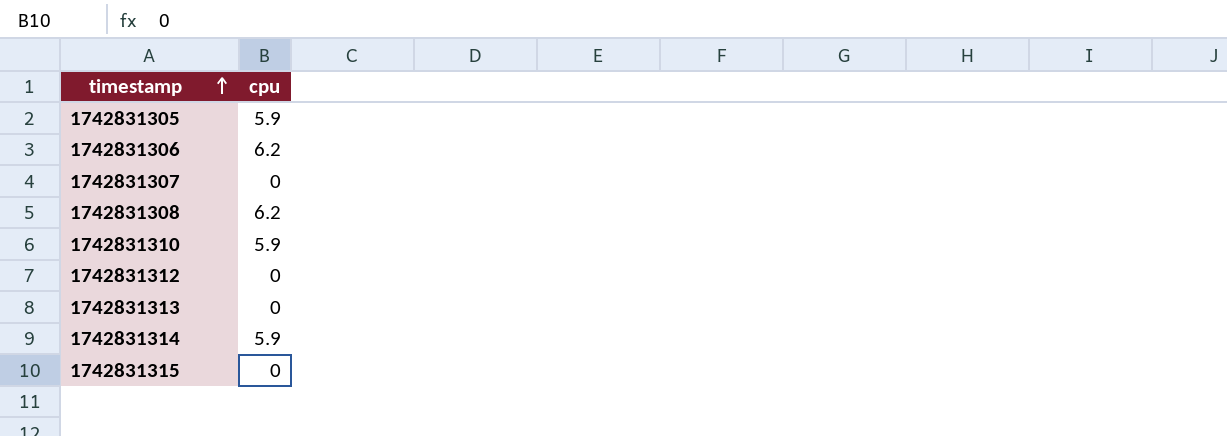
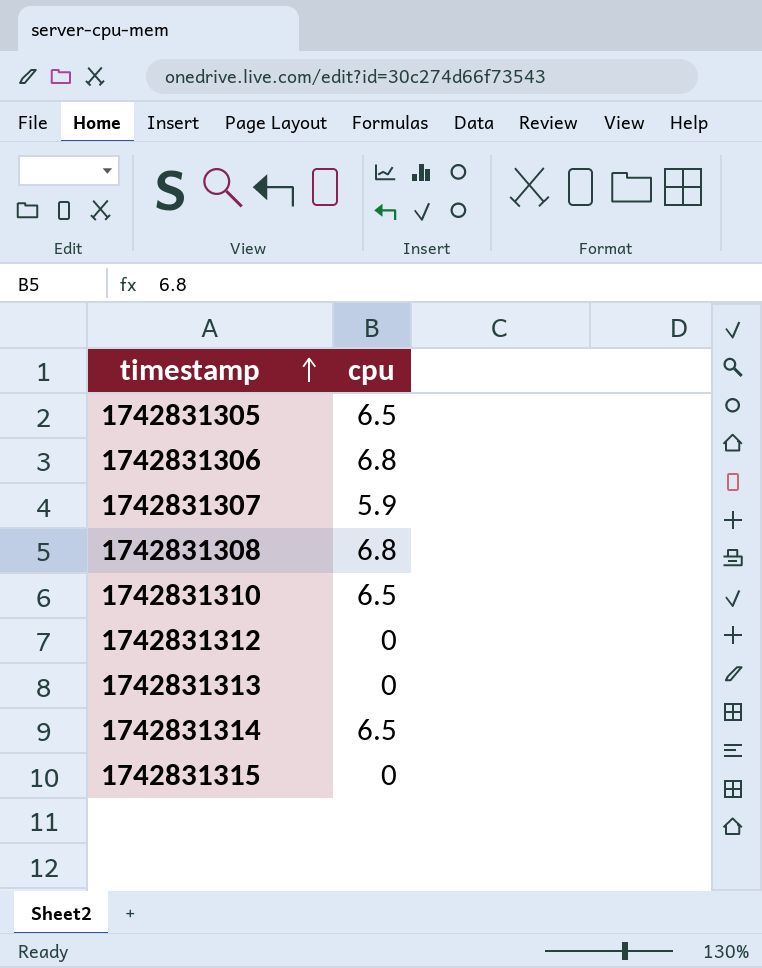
1742831305 | cpu: 5.9 -> 6.5
1742831306 | cpu: 6.2 -> 6.8
1742831307 | cpu: 0 -> 5.9
1742831308 | cpu: 6.2 -> 6.8
1742831310 | cpu: 5.9 -> 6.5
1742831314 | cpu: 5.9 -> 6.5

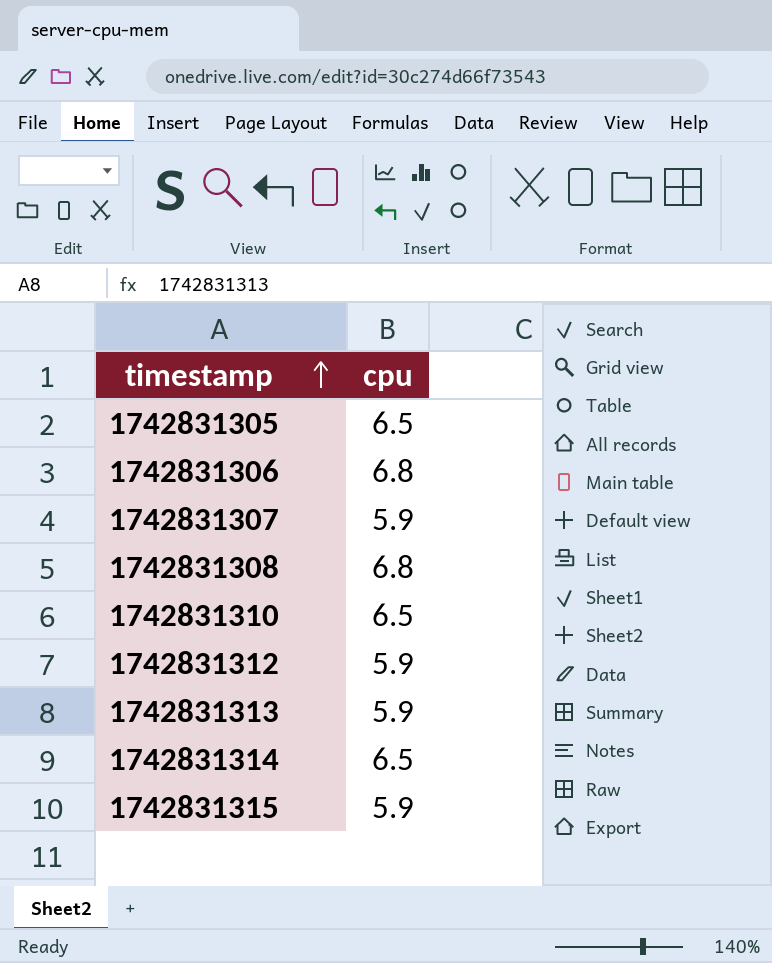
1742831312 | cpu: 0 -> 5.9
1742831313 | cpu: 0 -> 5.9
1742831315 | cpu: 0 -> 5.9

